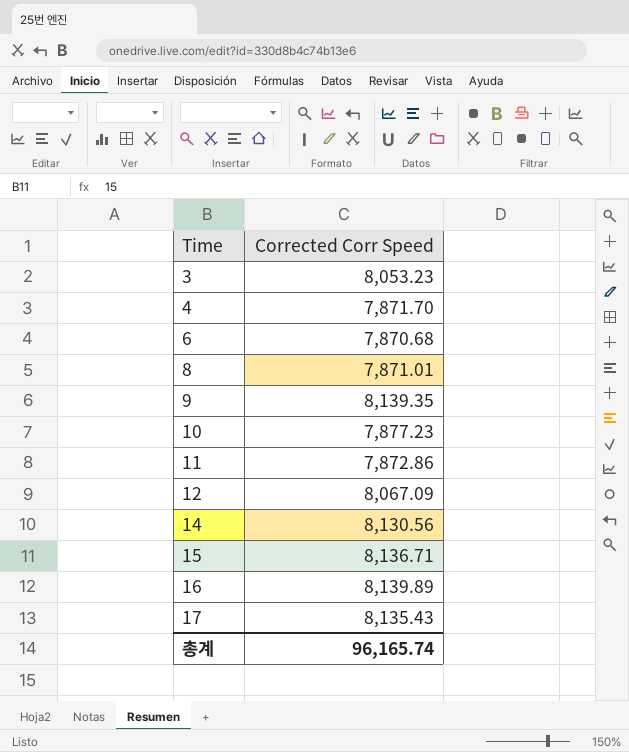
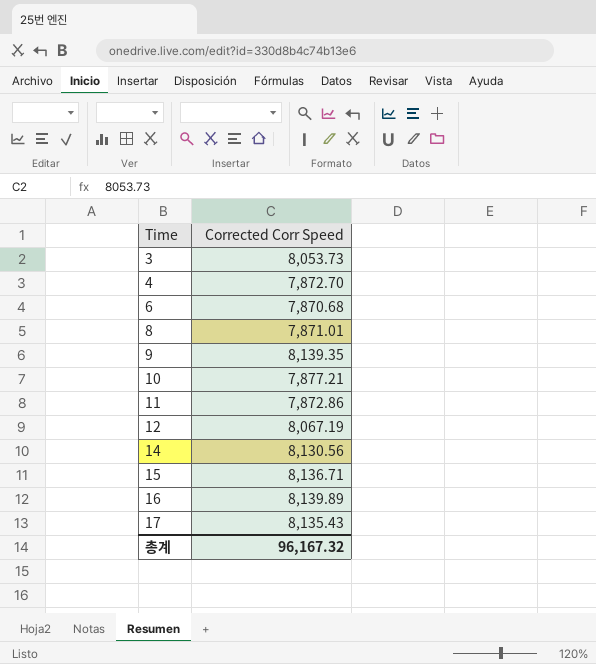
3 | Corrected Corr Speed: 8,053.23 -> 8,053.73
4 | Corrected Corr Speed: 7,871.70 -> 7,872.70
10 | Corrected Corr Speed: 7,877.23 -> 7,877.21
12 | Corrected Corr Speed: 8,067.09 -> 8,067.19
총계 | Corrected Corr Speed: 96,165.74 -> 96,167.32

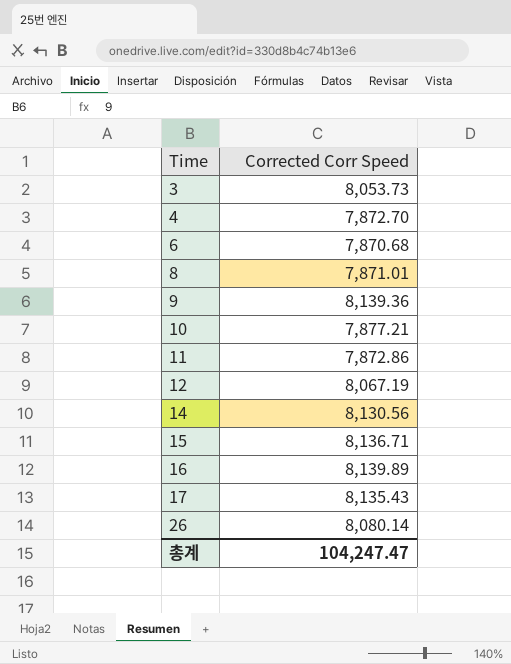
9 | Corrected Corr Speed: 8,139.35 -> 8,139.36
row 26: none -> 8,080.14
총계 | Corrected Corr Speed: 96,167.32 -> 104,247.47

